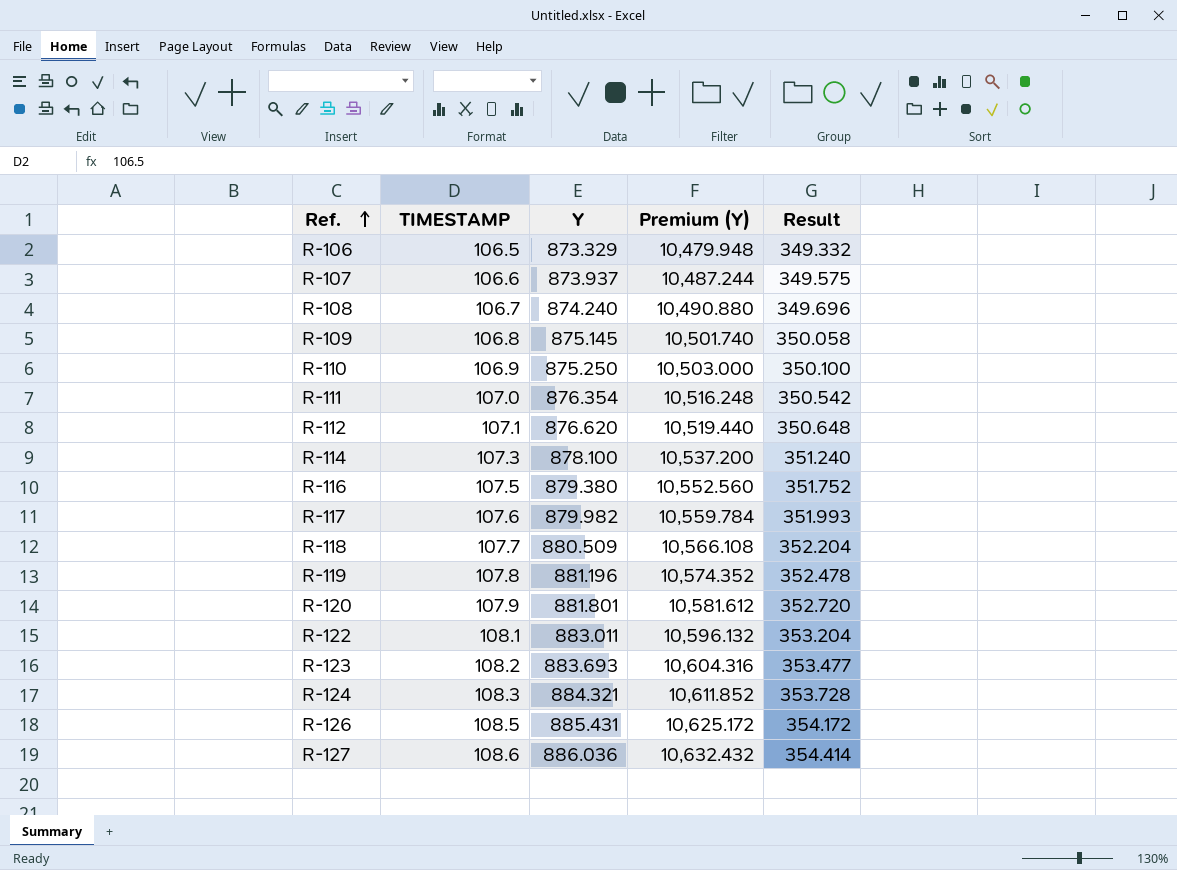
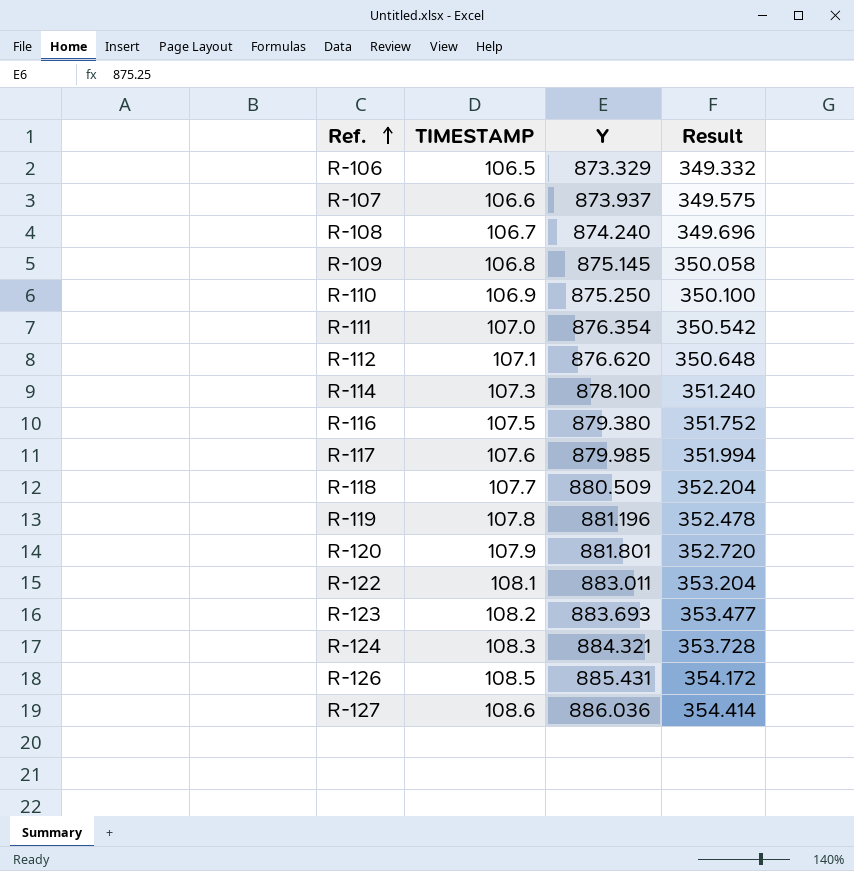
column Premium (Y) | formula: [Y] * 12 -> none
R-117 | Y: 879.982 -> 879.985
R-117 | Result: 351.993 -> 351.994

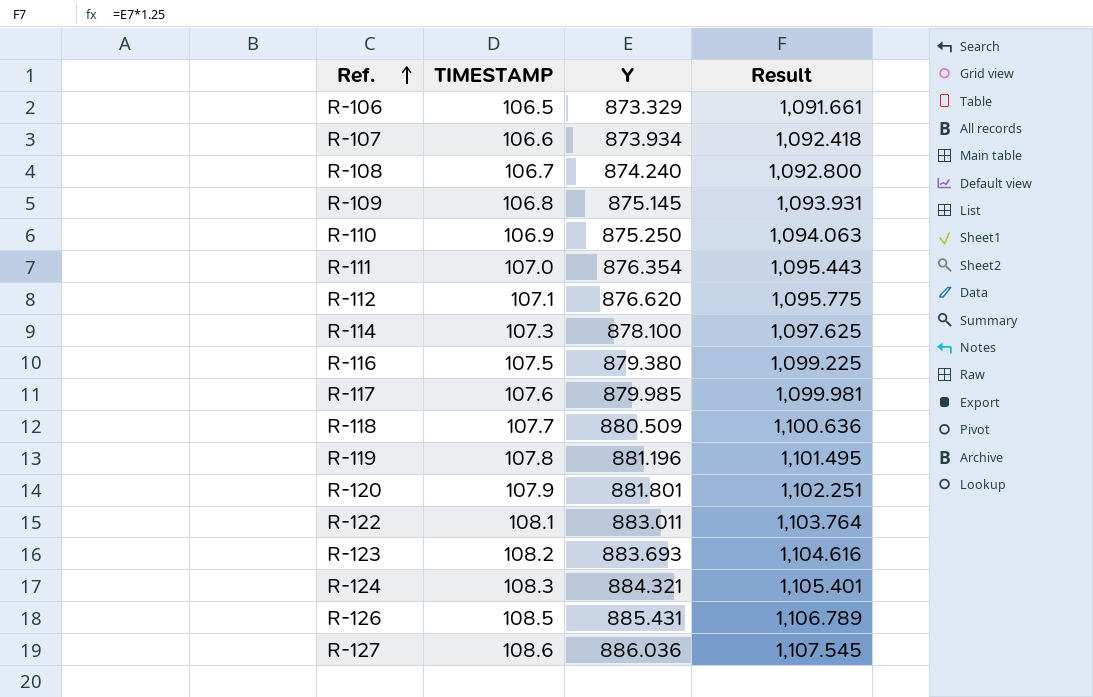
column Result | formula: [Y] * 0.4 -> [Y] * 1.25
R-107 | Y: 873.937 -> 873.934

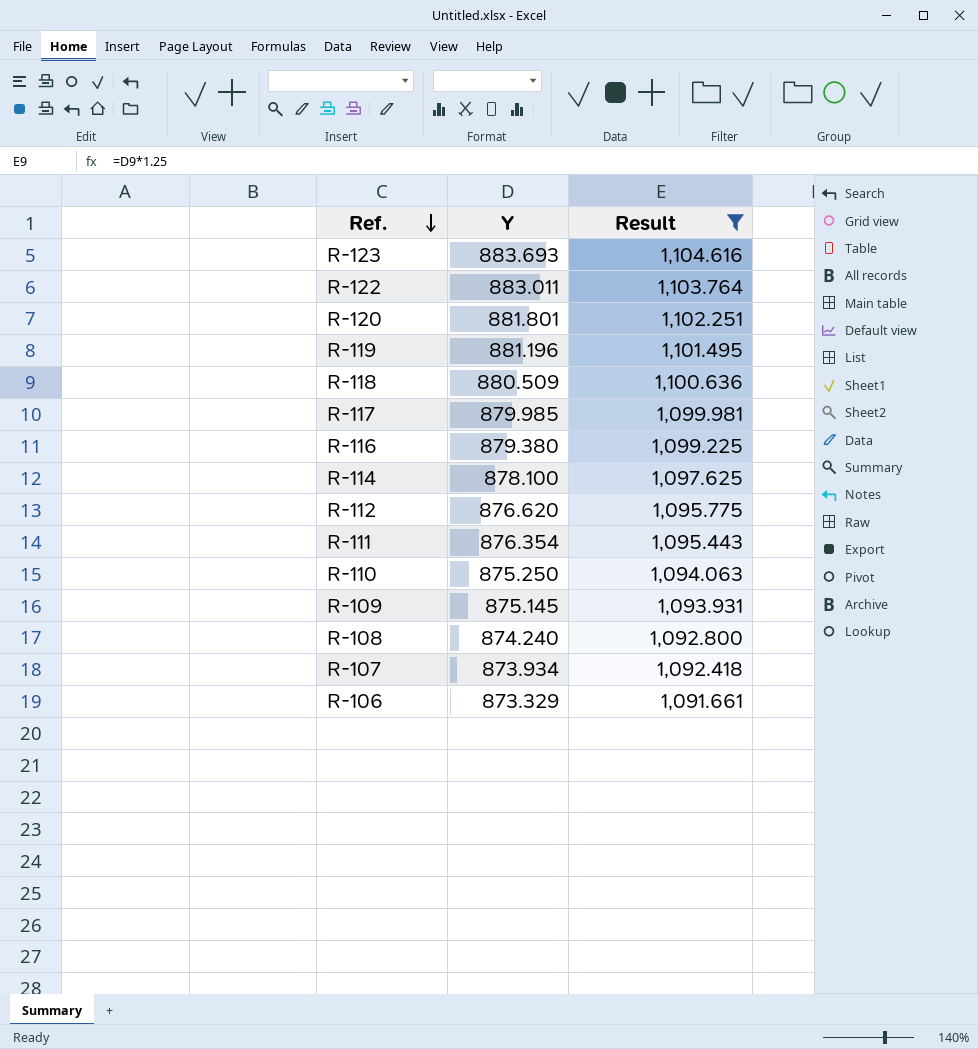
filter: none -> Result <= 1,104.616
row order: Ref. ascending -> Ref. descending
column TIMESTAMP | position: 2 -> none

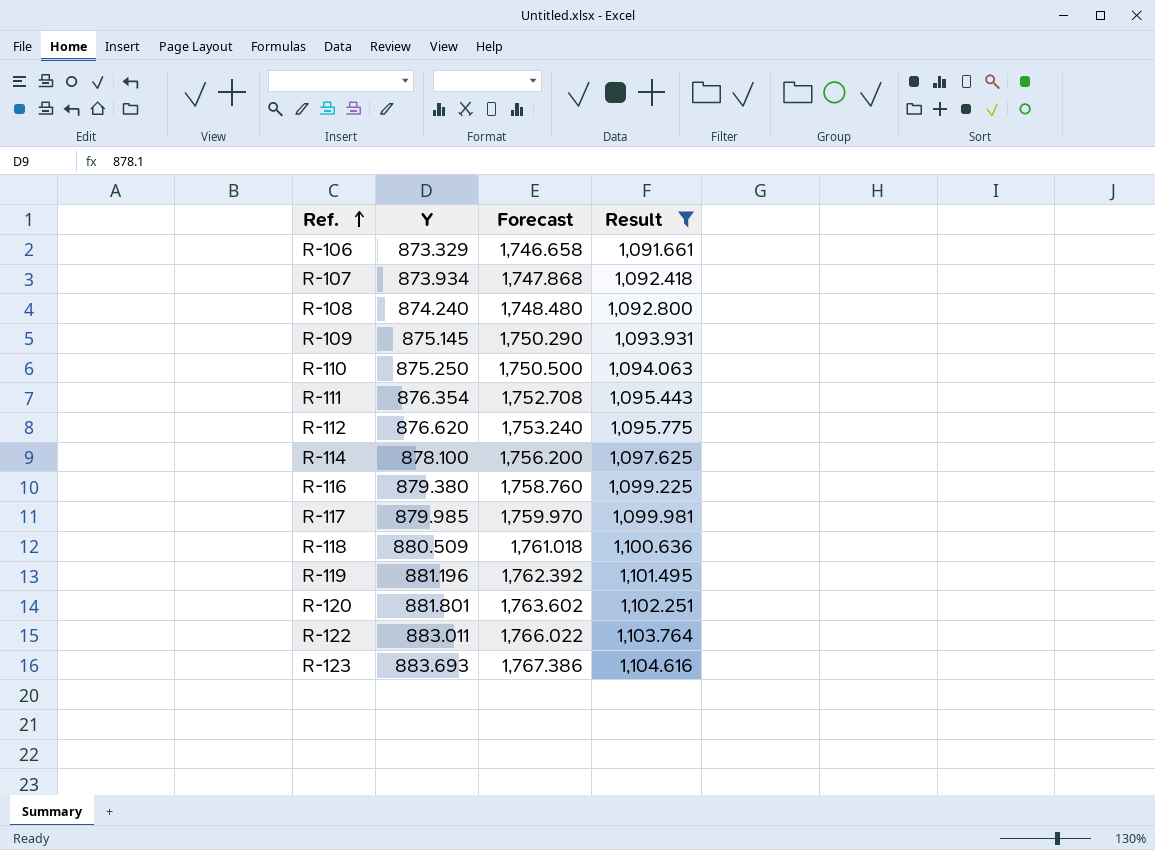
row order: Ref. descending -> Ref. ascending
column Forecast | formula: none -> [Y] * 2

